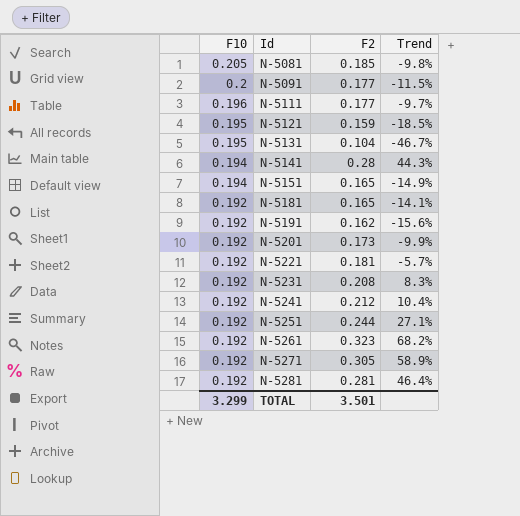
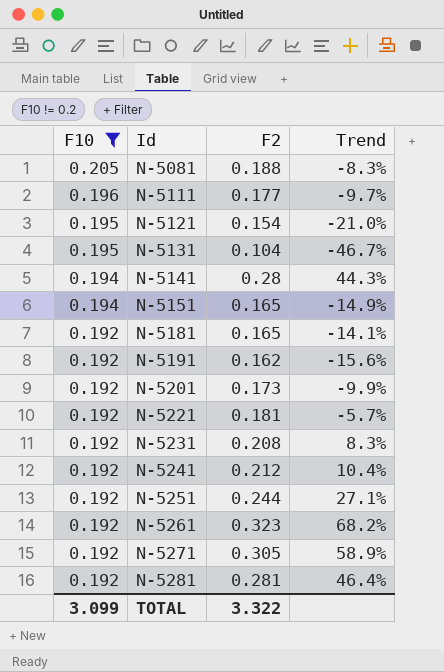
filter: none -> F10 != 0.2
N-5081 | F2: 0.185 -> 0.188
N-5081 | Trend: -9.8% -> -8.3%
N-5121 | F2: 0.159 -> 0.154
N-5121 | Trend: -18.5% -> -21.0%
TOTAL | F10: 3.299 -> 3.099
TOTAL | F2: 3.501 -> 3.322

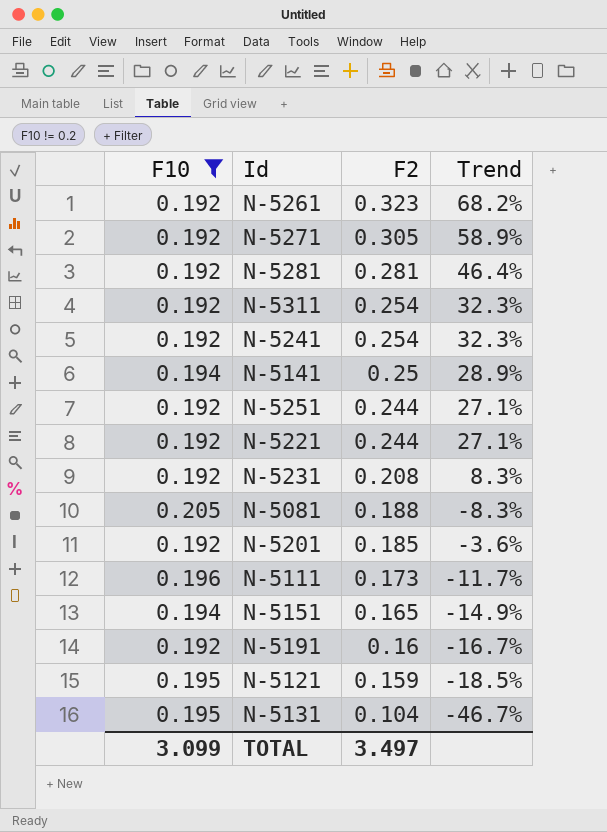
row order: F10 descending -> F2 descending
row N-5181: 0.192 | 0.165 | -14.1% -> none
row N-5311: none -> 0.192 | 0.254 | 32.3%
N-5241 | F2: 0.212 -> 0.254
N-5241 | Trend: 10.4% -> 32.3%
N-5141 | F2: 0.28 -> 0.25
N-5141 | Trend: 44.3% -> 28.9%
N-5221 | F2: 0.181 -> 0.244
N-5221 | Trend: -5.7% -> 27.1%
N-5201 | F2: 0.173 -> 0.185
N-5201 | Trend: -9.9% -> -3.6%
N-5111 | F2: 0.177 -> 0.173
N-5111 | Trend: -9.7% -> -11.7%
N-5191 | F2: 0.162 -> 0.16
N-5191 | Trend: -15.6% -> -16.7%
N-5121 | F2: 0.154 -> 0.159
N-5121 | Trend: -21.0% -> -18.5%
TOTAL | F2: 3.322 -> 3.497

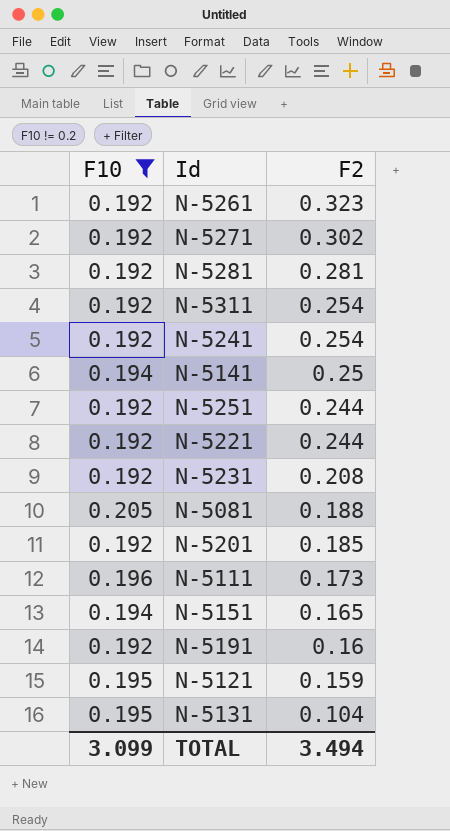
column Trend | formula: ([F2] - [F10]) / [F10] -> none
N-5271 | F2: 0.305 -> 0.302
TOTAL | F2: 3.497 -> 3.494

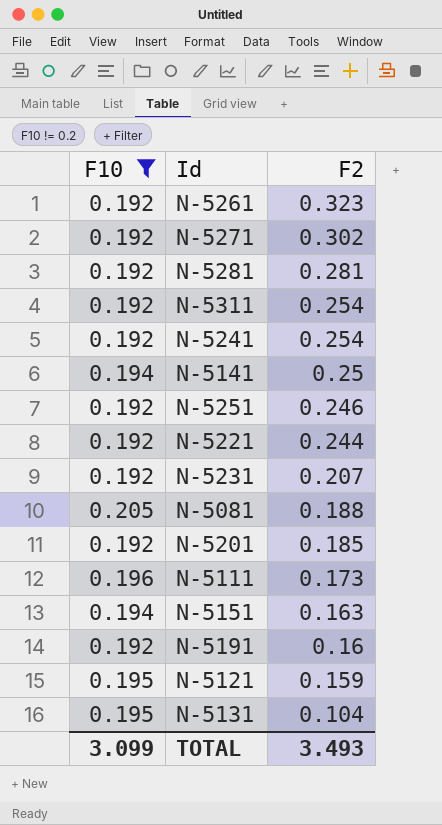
N-5251 | F2: 0.244 -> 0.246
N-5231 | F2: 0.208 -> 0.207
N-5151 | F2: 0.165 -> 0.163
TOTAL | F2: 3.494 -> 3.493

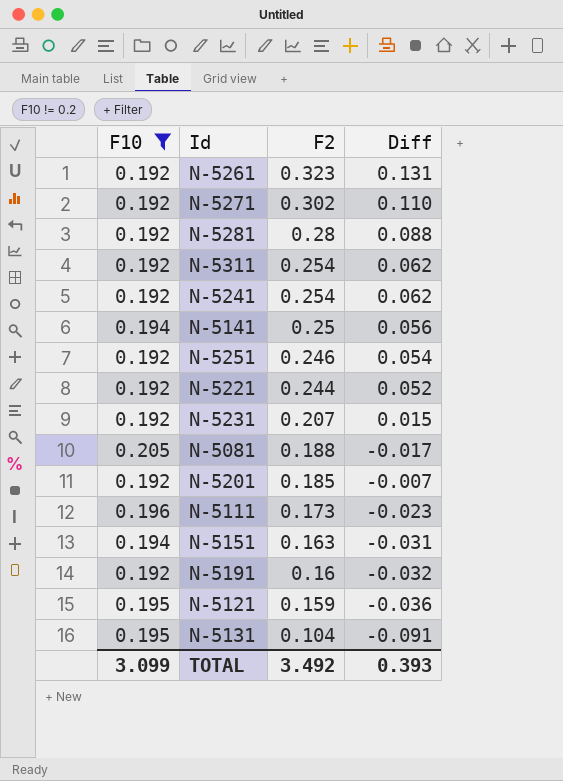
column Diff | formula: none -> [F2] - [F10]
N-5281 | F2: 0.281 -> 0.28
TOTAL | F2: 3.493 -> 3.492

